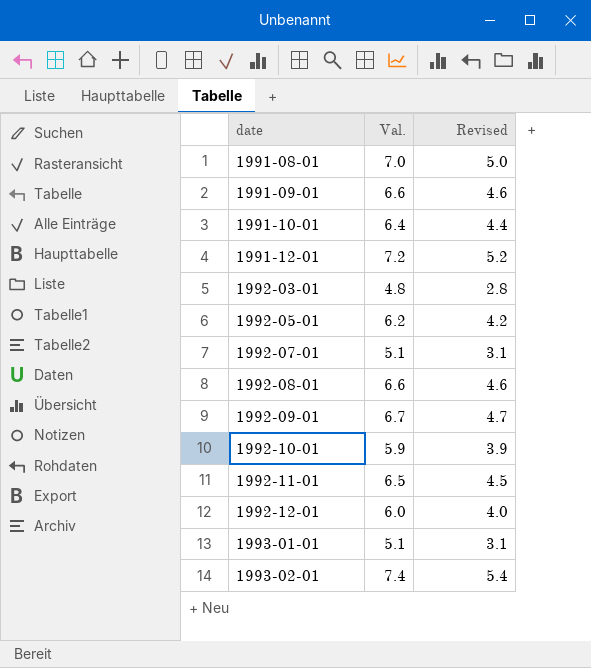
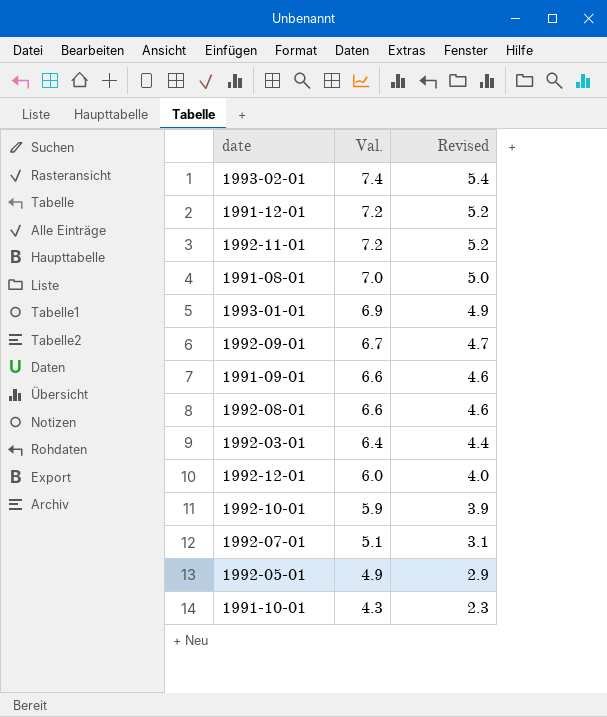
row order: date ascending -> Val. descending
1992-11-01 | Val.: 6.5 -> 7.2
1992-11-01 | Revised: 4.5 -> 5.2
1993-01-01 | Val.: 5.1 -> 6.9
1993-01-01 | Revised: 3.1 -> 4.9
1992-03-01 | Val.: 4.8 -> 6.4
1992-03-01 | Revised: 2.8 -> 4.4
1992-05-01 | Val.: 6.2 -> 4.9
1992-05-01 | Revised: 4.2 -> 2.9
1991-10-01 | Val.: 6.4 -> 4.3
1991-10-01 | Revised: 4.4 -> 2.3

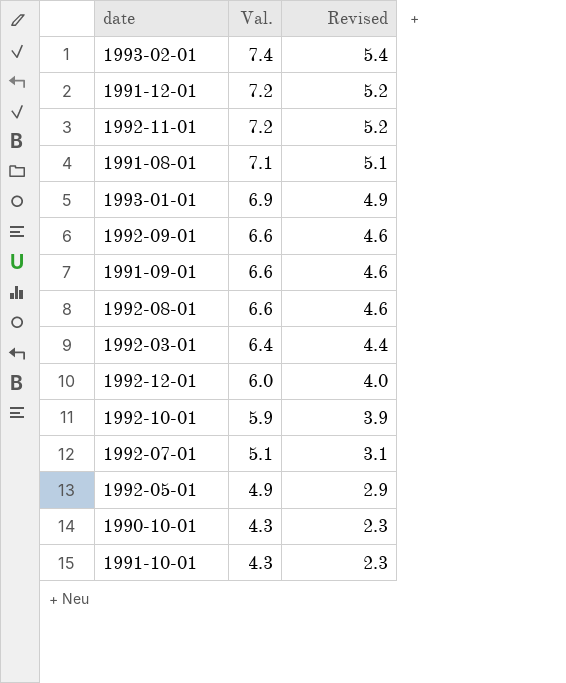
1991-08-01 | Val.: 7.0 -> 7.1
1991-08-01 | Revised: 5.0 -> 5.1
1992-09-01 | Val.: 6.7 -> 6.6
1992-09-01 | Revised: 4.7 -> 4.6
row 1990-10-01: none -> 4.3 | 2.3

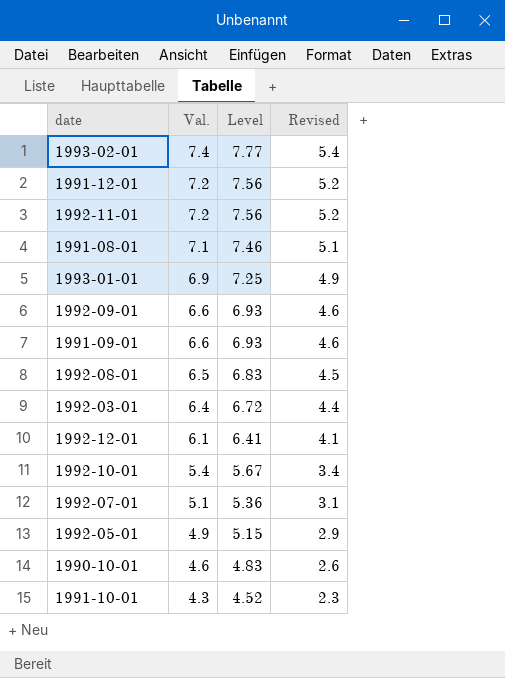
column Level | formula: none -> [Val.] * 1.05
1992-08-01 | Val.: 6.6 -> 6.5
1992-08-01 | Revised: 4.6 -> 4.5
1992-12-01 | Val.: 6.0 -> 6.1
1992-12-01 | Revised: 4.0 -> 4.1
1992-10-01 | Val.: 5.9 -> 5.4
1992-10-01 | Revised: 3.9 -> 3.4
1990-10-01 | Val.: 4.3 -> 4.6
1990-10-01 | Revised: 2.3 -> 2.6

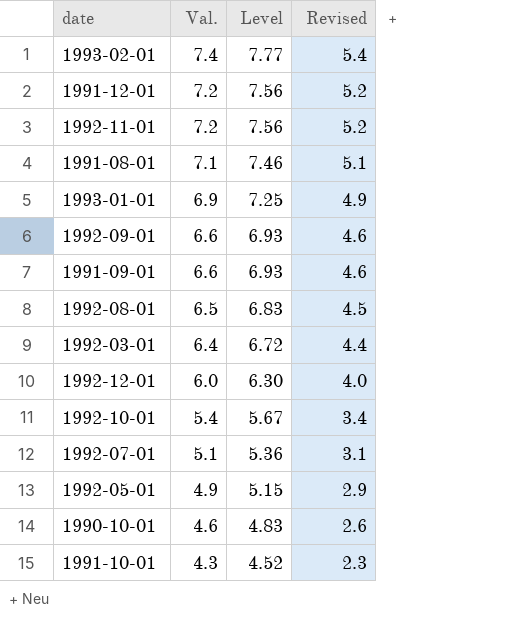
1992-12-01 | Val.: 6.1 -> 6.0
1992-12-01 | Level: 6.41 -> 6.30
1992-12-01 | Revised: 4.1 -> 4.0

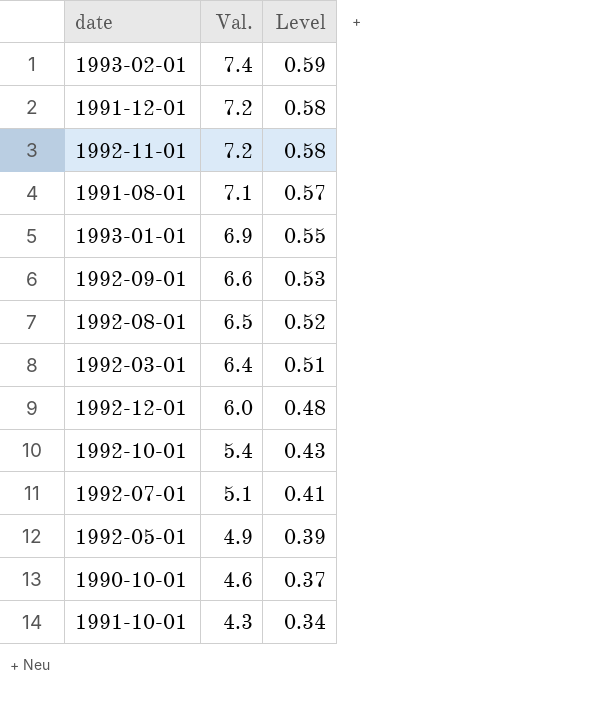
column Revised | formula: [Val.] - 2 -> none
column Level | formula: [Val.] * 1.05 -> [Val.] * 0.08
row 1991-09-01: 6.6 | 6.93 | 4.6 -> none

